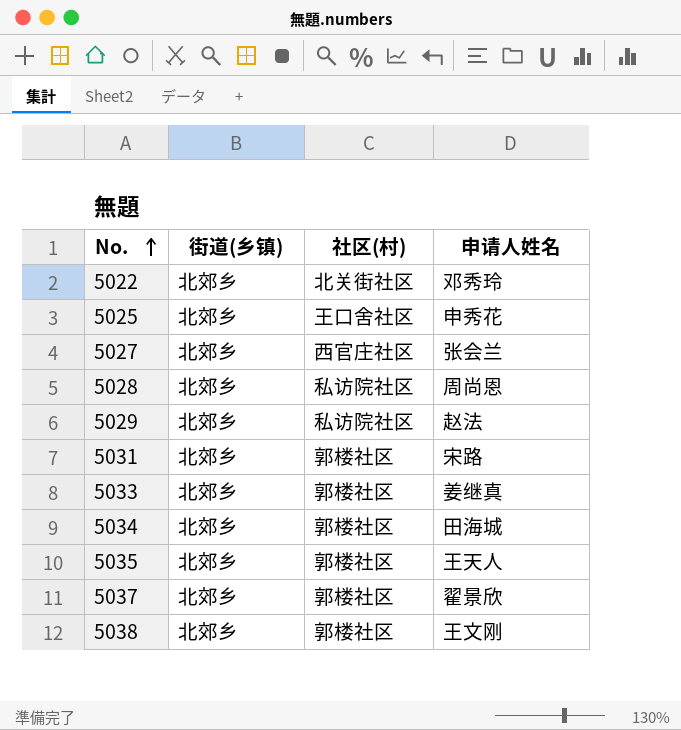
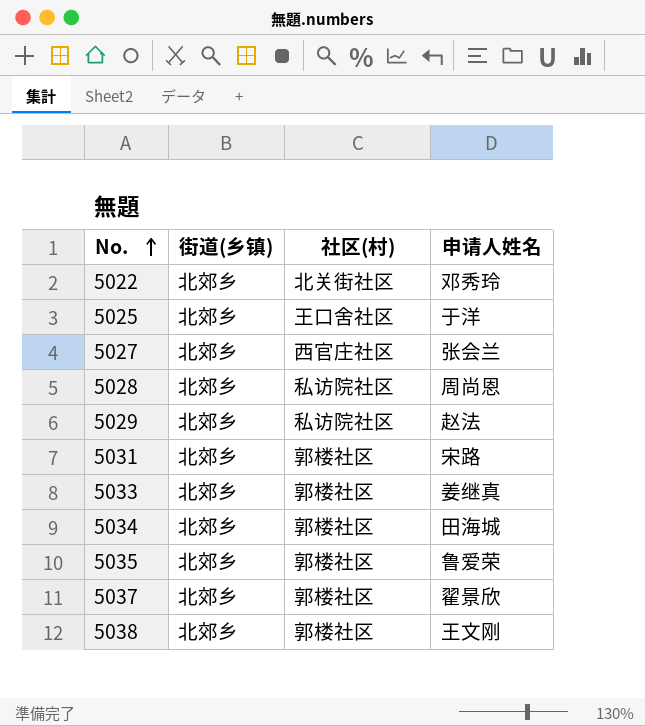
5025 | 申请人姓名: 申秀花 -> 于洋
5035 | 申请人姓名: 王天人 -> 鲁爱荣

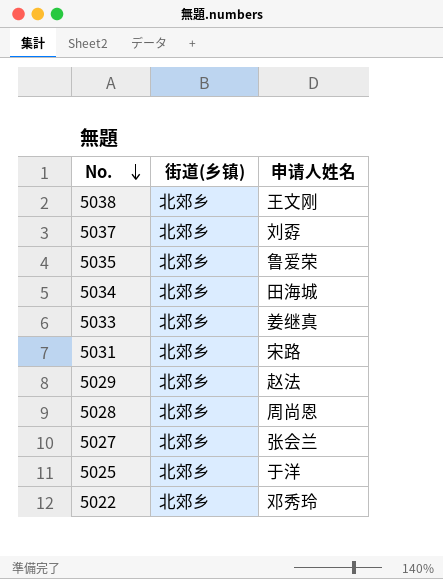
row order: No. ascending -> No. descending
column 社区(村) | position: 3 -> none
5037 | 申请人姓名: 翟景欣 -> 刘孬

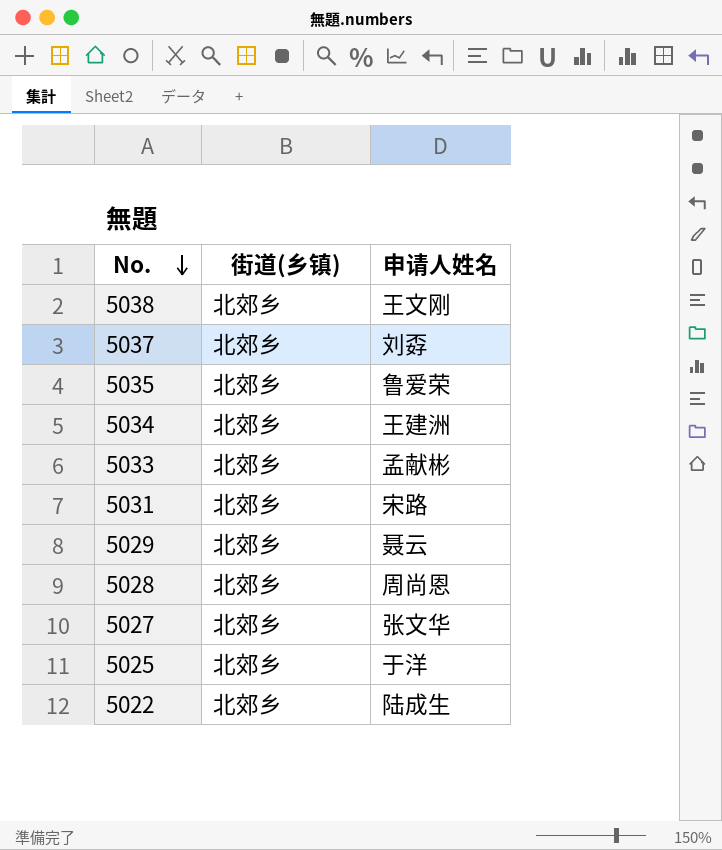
5034 | 申请人姓名: 田海城 -> 王建洲
5033 | 申请人姓名: 姜继真 -> 孟献彬
5029 | 申请人姓名: 赵法 -> 聂云
5027 | 申请人姓名: 张会兰 -> 张文华
5022 | 申请人姓名: 邓秀玲 -> 陆成生

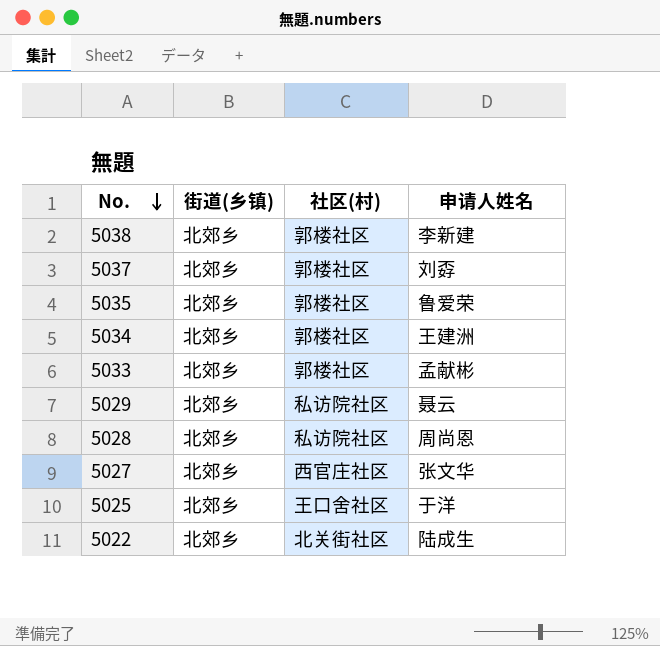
column 社区(村) | position: none -> 3
row 5031: 北郊乡 | 宋路 -> none
5038 | 申请人姓名: 王文刚 -> 李新建

